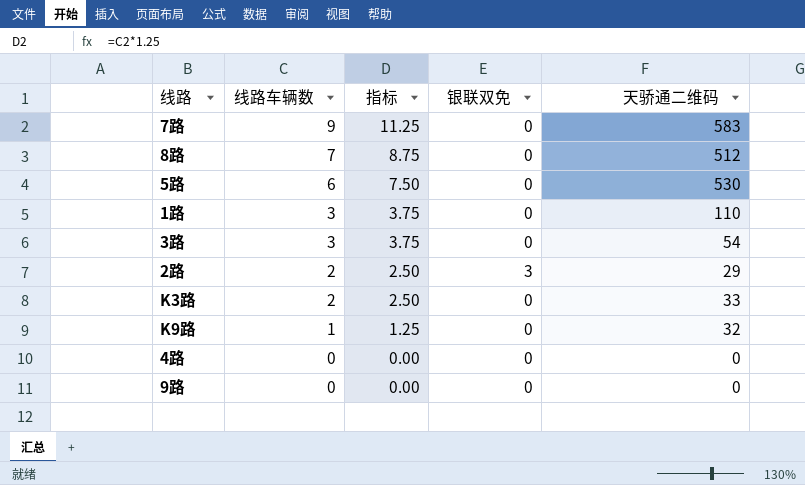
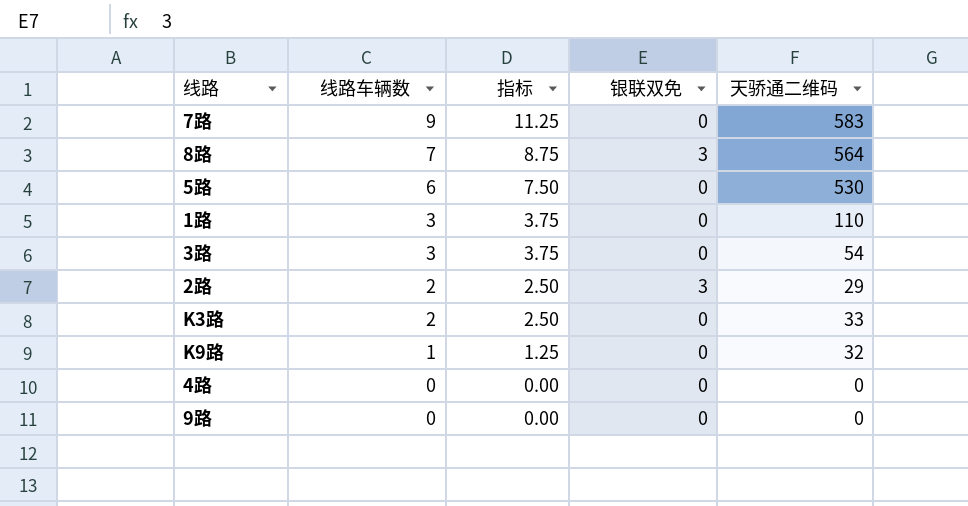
8路 | 银联双免: 0 -> 3
8路 | 天骄通二维码: 512 -> 564

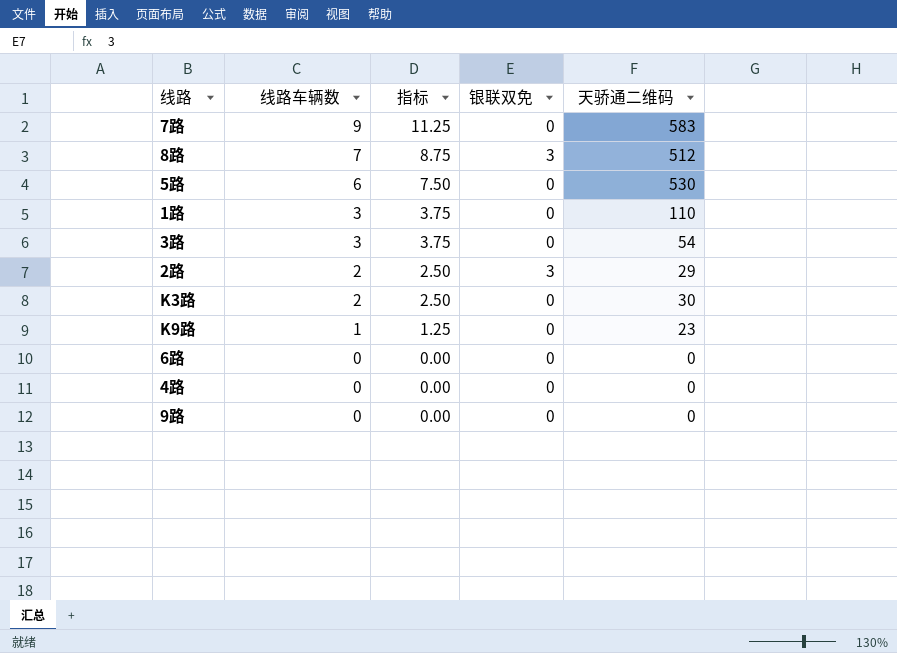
8路 | 天骄通二维码: 564 -> 512
K3路 | 天骄通二维码: 33 -> 30
K9路 | 天骄通二维码: 32 -> 23
row 6路: none -> 0 | 0.00 | 0 | 0

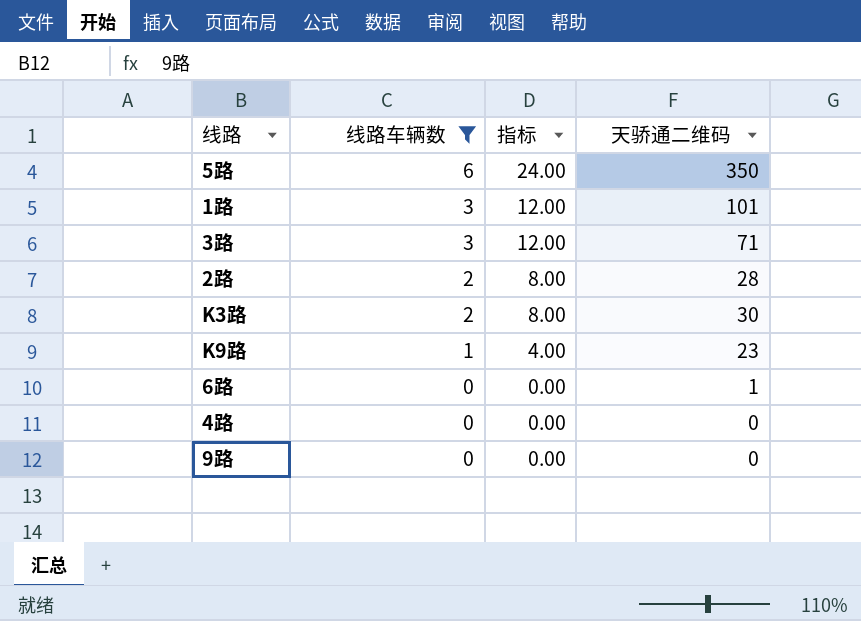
filter: none -> 线路车辆数 <= 6
column 银联双免 | position: 4 -> none
column 指标 | formula: [线路车辆数] * 1.25 -> [线路车辆数] * 4
5路 | 天骄通二维码: 530 -> 350
1路 | 天骄通二维码: 110 -> 101
3路 | 天骄通二维码: 54 -> 71
2路 | 天骄通二维码: 29 -> 28
6路 | 天骄通二维码: 0 -> 1

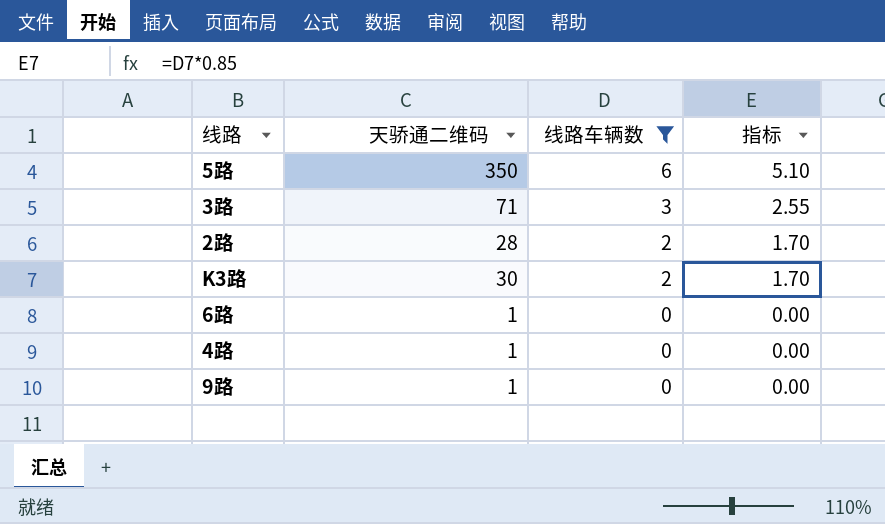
column 天骄通二维码 | position: 4 -> 2
column 指标 | formula: [线路车辆数] * 4 -> [线路车辆数] * 0.85
row 1路: 3 | 12.00 | 101 -> none
row K9路: 1 | 4.00 | 23 -> none
4路 | 天骄通二维码: 0 -> 1
9路 | 天骄通二维码: 0 -> 1

